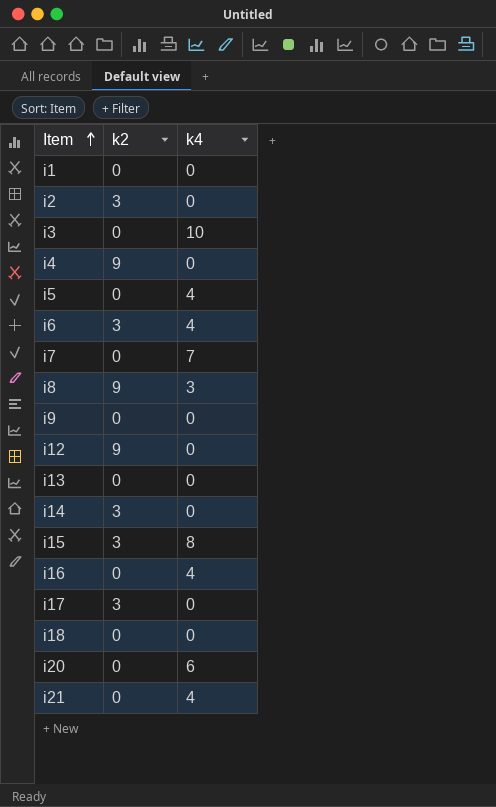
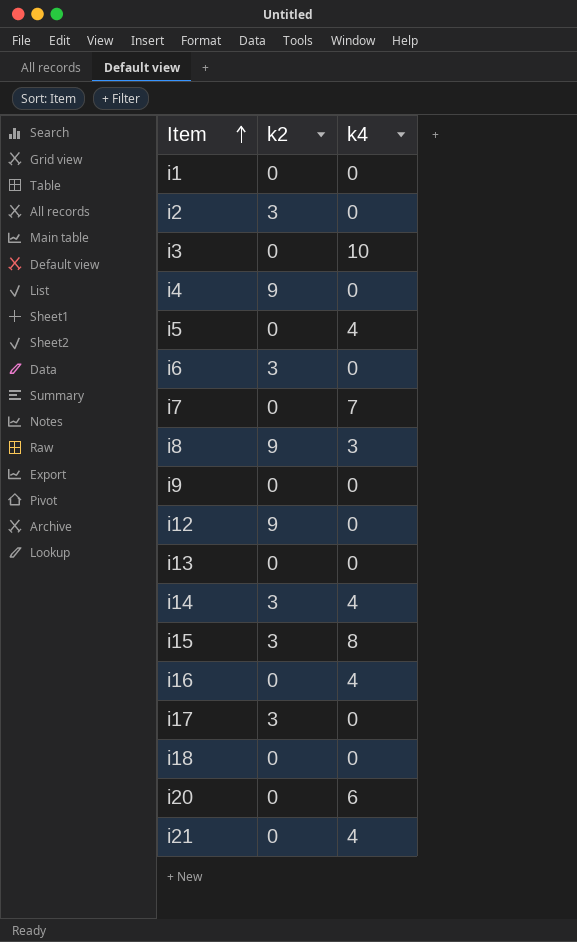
i6 | k4: 4 -> 0
i14 | k4: 0 -> 4

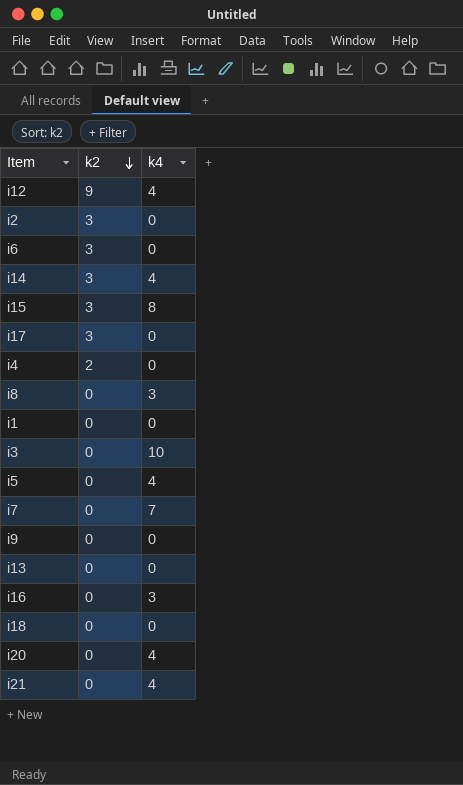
row order: Item ascending -> k2 descending
i12 | k4: 0 -> 4
i4 | k2: 9 -> 2
i8 | k2: 9 -> 0
i16 | k4: 4 -> 3
i20 | k4: 6 -> 4

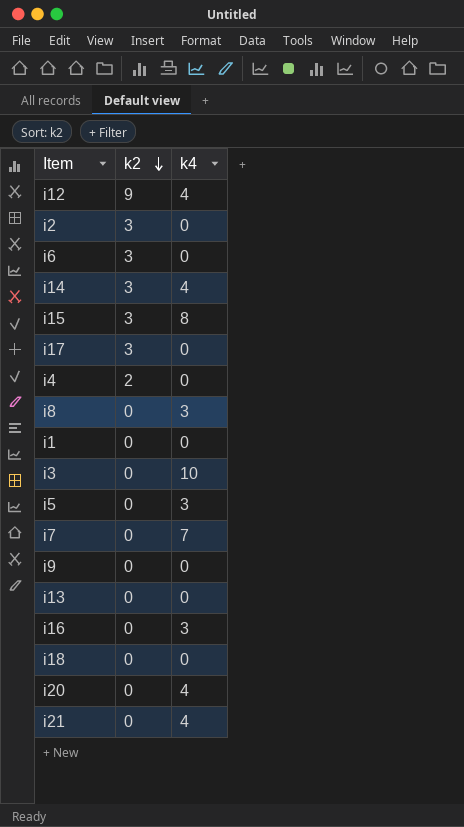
i5 | k4: 4 -> 3

